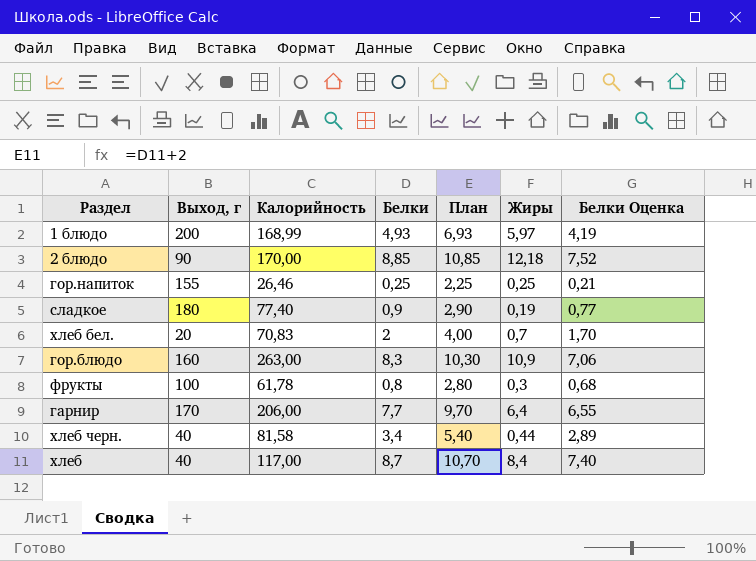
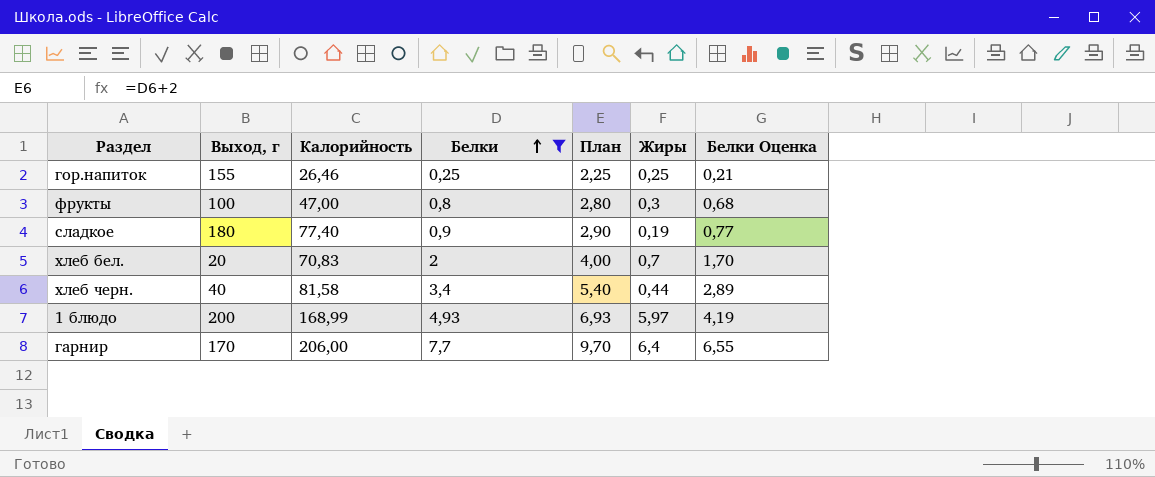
filter: none -> Белки <= 7,7
row order: none -> Белки ascending
фрукты | Калорийность: 61,78 -> 47,00

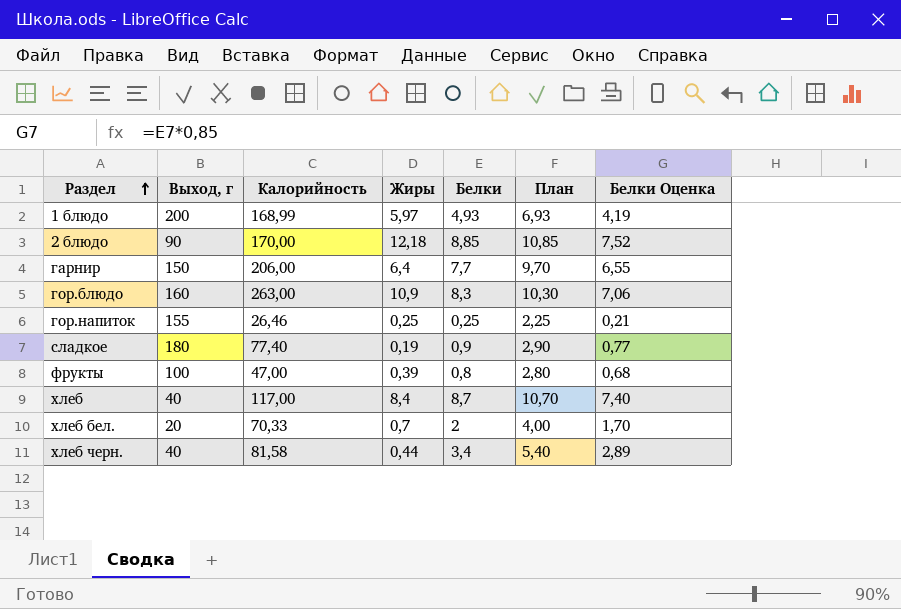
filter: Белки <= 7,7 -> none
row order: Белки ascending -> Раздел ascending
column Жиры | position: 6 -> 4
гарнир | Выход, г: 170 -> 150
фрукты | Жиры: 0,3 -> 0,39
хлеб бел. | Калорийность: 70,83 -> 70,33

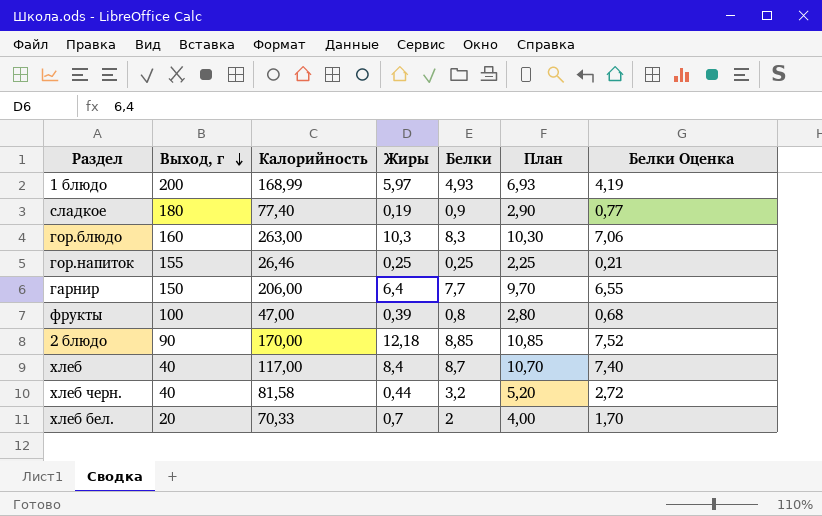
row order: Раздел ascending -> Выход, г descending
гор.блюдо | Жиры: 10,9 -> 10,3
хлеб черн. | Белки: 3,4 -> 3,2
хлеб черн. | План: 5,40 -> 5,20
хлеб черн. | Белки Оценка: 2,89 -> 2,72

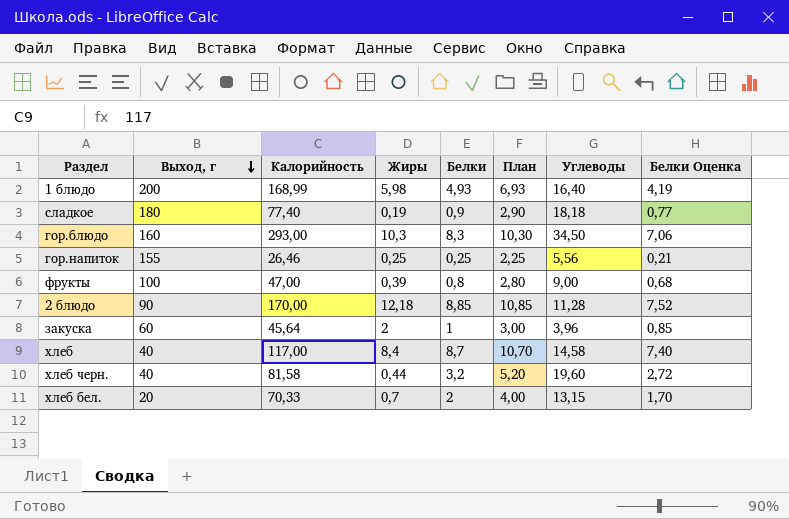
column Углеводы | position: none -> 7
row гарнир: 150 | 206,00 | 6,4 | 7,7 | 9,70 | 6,55 -> none
1 блюдо | Жиры: 5,97 -> 5,98
гор.блюдо | Калорийность: 263,00 -> 293,00
row закуска: none -> 60 | 45,64 | 2 | 1 | 3,00 | 3,96 | 0,85

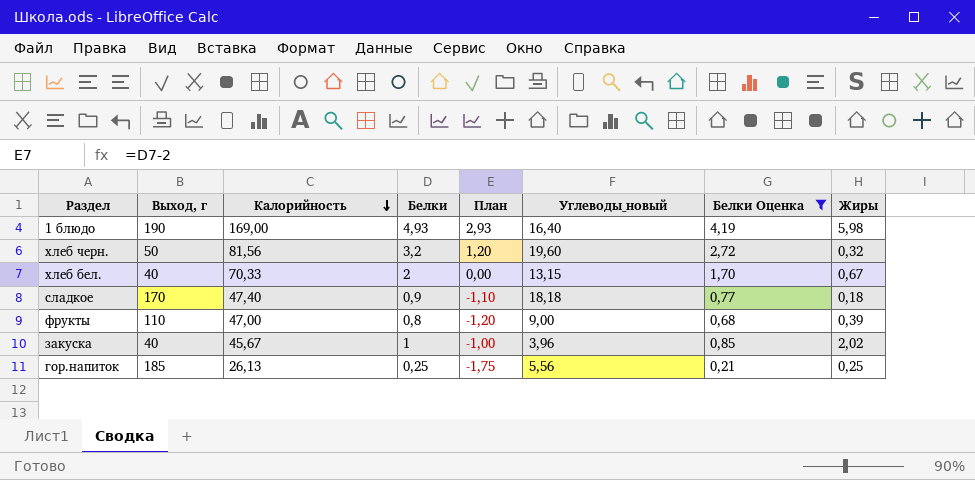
filter: none -> Белки Оценка <= 4,19
row order: Выход, г descending -> Калорийность descending
column План | formula: [Белки] + 2 -> [Белки] - 2
column name: Углеводы -> Углеводы_новый
column Жиры | position: 4 -> 8
1 блюдо | Выход, г: 200 -> 190
1 блюдо | Калорийность: 168,99 -> 169,00
хлеб черн. | Выход, г: 40 -> 50
хлеб черн. | Калорийность: 81,58 -> 81,56
хлеб черн. | Жиры: 0,44 -> 0,32
хлеб бел. | Выход, г: 20 -> 40
хлеб бел. | Жиры: 0,7 -> 0,67
сладкое | Выход, г: 180 -> 170
сладкое | Калорийность: 77,40 -> 47,40
сладкое | Жиры: 0,19 -> 0,18
фрукты | Выход, г: 100 -> 110
закуска | Выход, г: 60 -> 40
закуска | Калорийность: 45,64 -> 45,67
закуска | Жиры: 2 -> 2,02
гор.напиток | Выход, г: 155 -> 185
гор.напиток | Калорийность: 26,46 -> 26,13

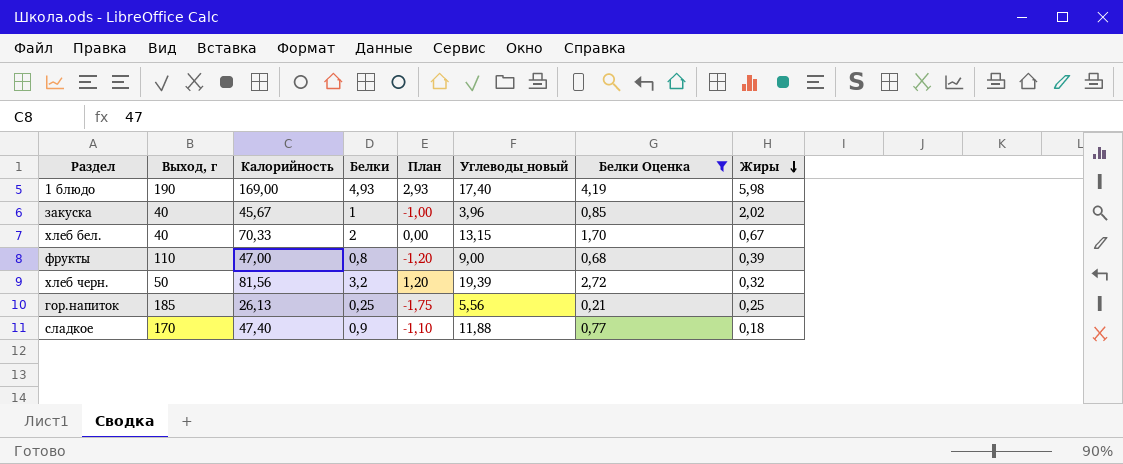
row order: Калорийность descending -> Жиры descending
1 блюдо | Углеводы_новый: 16,40 -> 17,40
хлеб черн. | Углеводы_новый: 19,60 -> 19,39
сладкое | Углеводы_новый: 18,18 -> 11,88

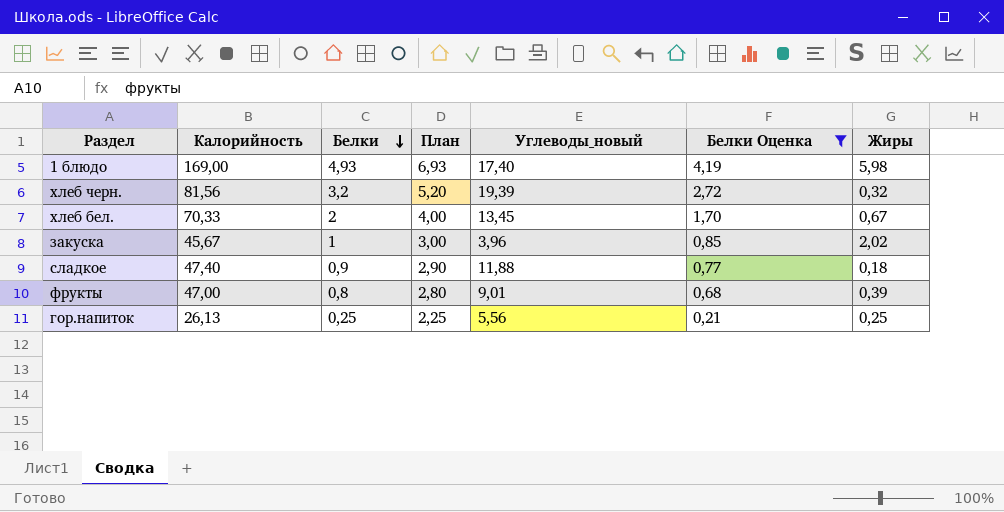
row order: Жиры descending -> Белки descending
column Выход, г | position: 2 -> none
column План | formula: [Белки] - 2 -> [Белки] + 2
хлеб бел. | Углеводы_новый: 13,15 -> 13,45
фрукты | Углеводы_новый: 9,00 -> 9,01

